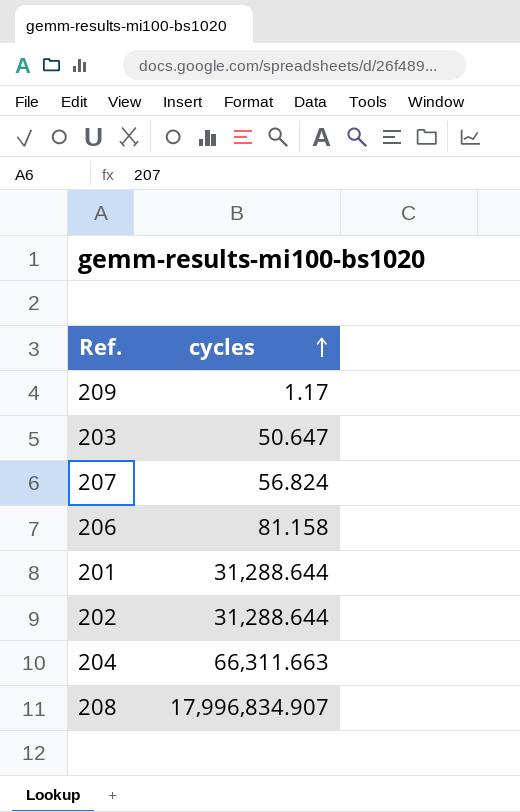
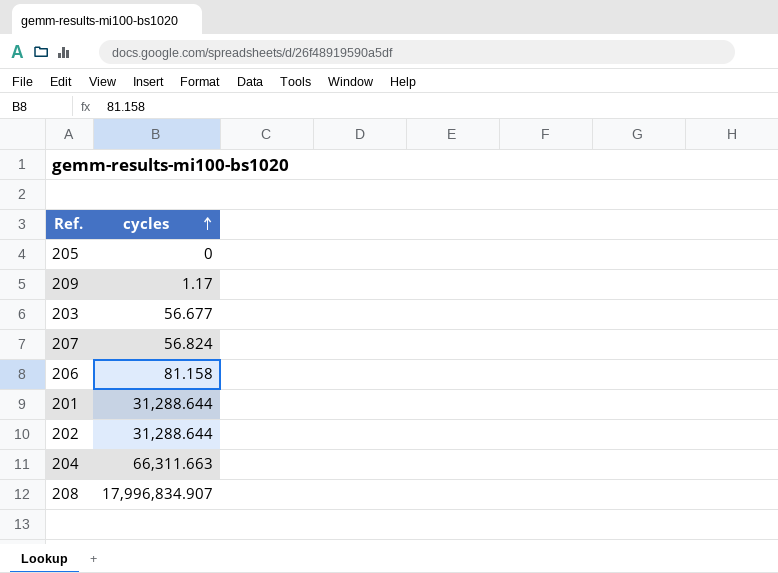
row 205: none -> 0
203 | cycles: 50.647 -> 56.677

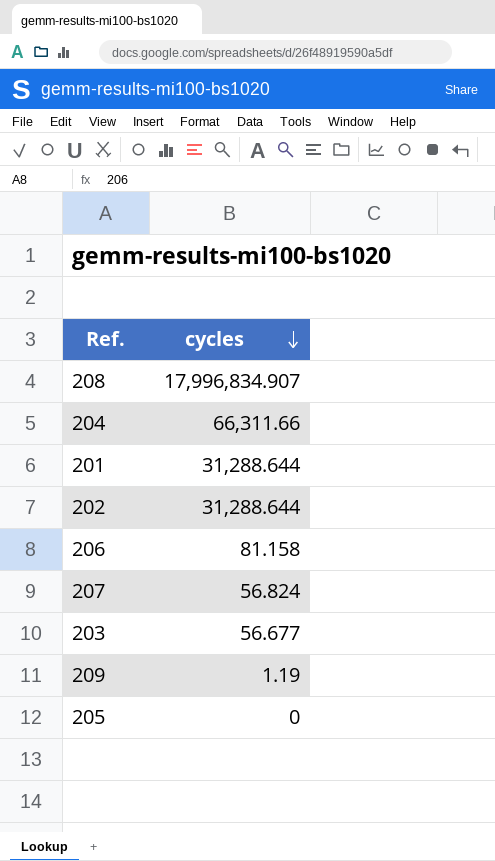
row order: cycles ascending -> cycles descending
204 | cycles: 66,311.663 -> 66,311.66
209 | cycles: 1.17 -> 1.19

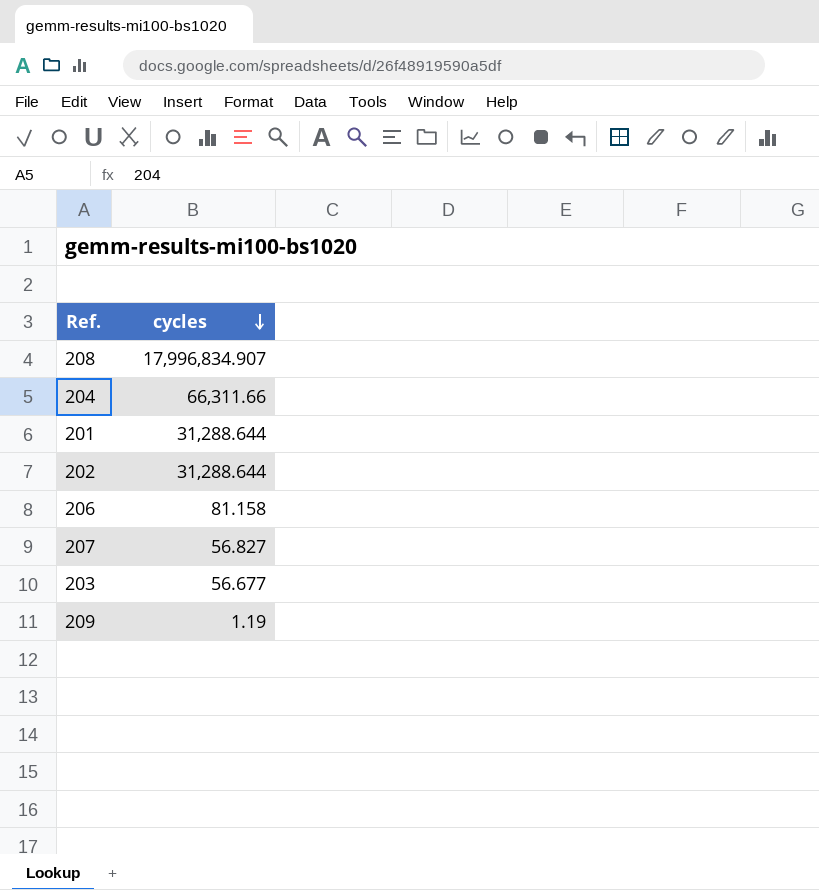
row 205: 0 -> none
207 | cycles: 56.824 -> 56.827

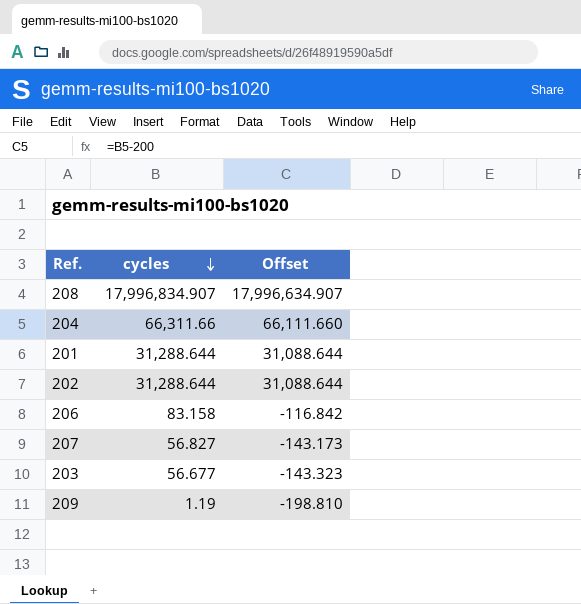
column Offset | formula: none -> [cycles] - 200
206 | cycles: 81.158 -> 83.158

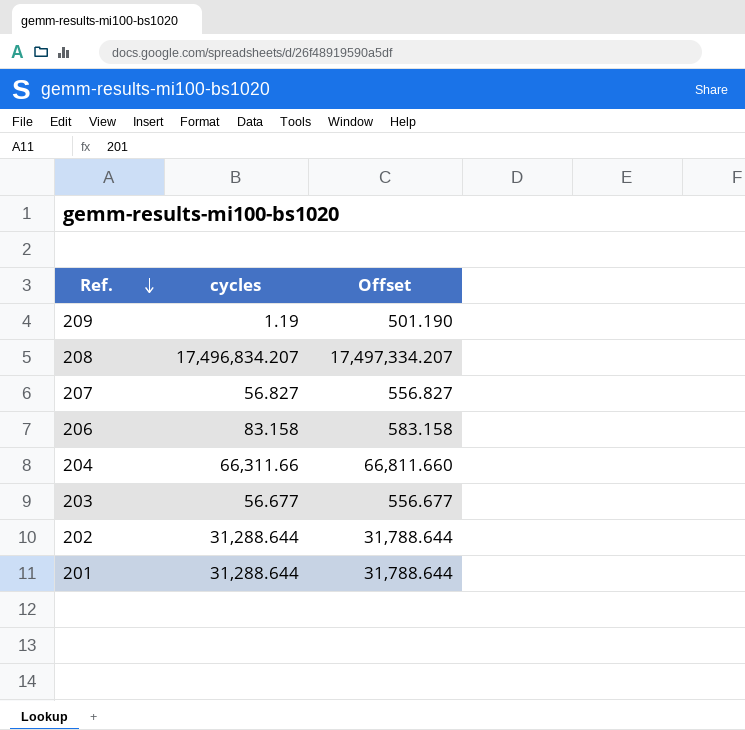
row order: cycles descending -> Ref. descending
column Offset | formula: [cycles] - 200 -> [cycles] + 500
208 | cycles: 17,996,834.907 -> 17,496,834.207

